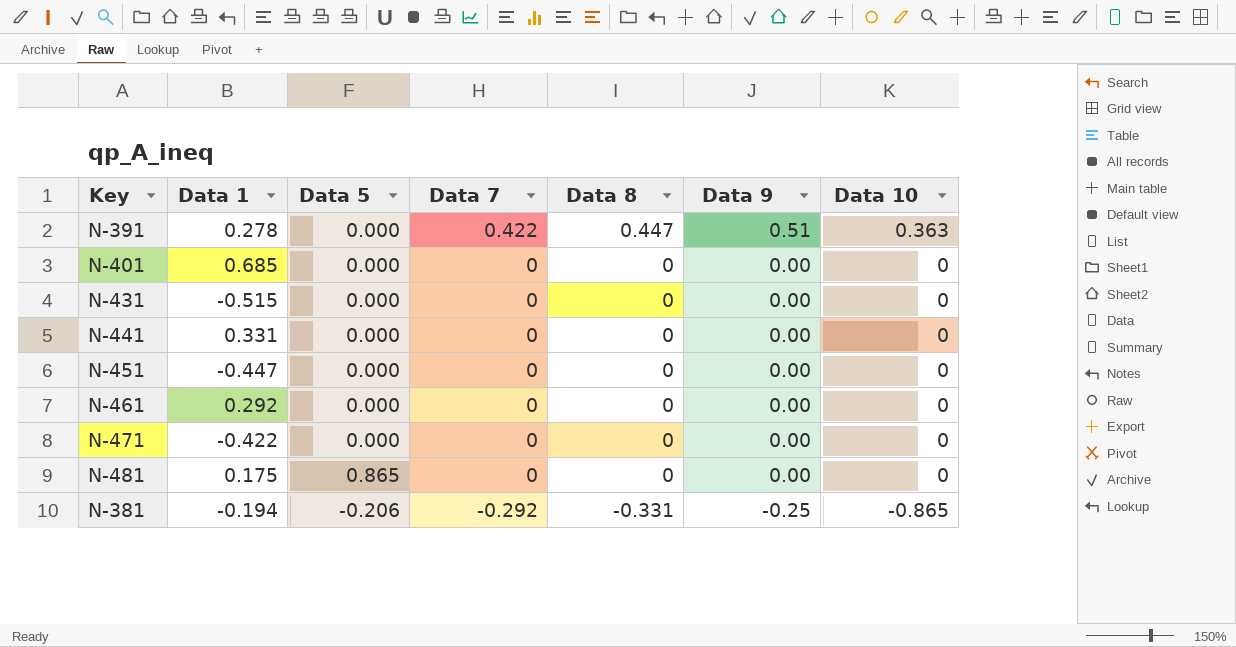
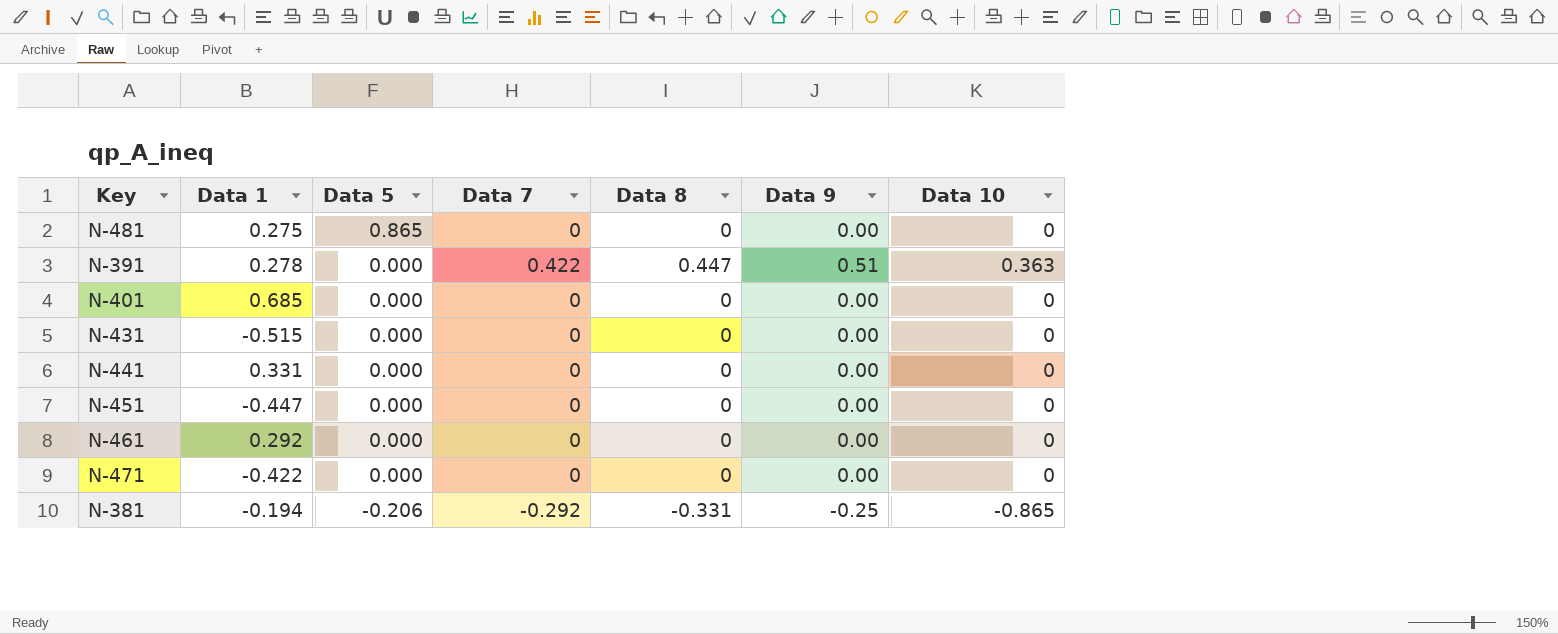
row order: Data 7 descending -> Data 5 descending
N-481 | Data 1: 0.175 -> 0.275

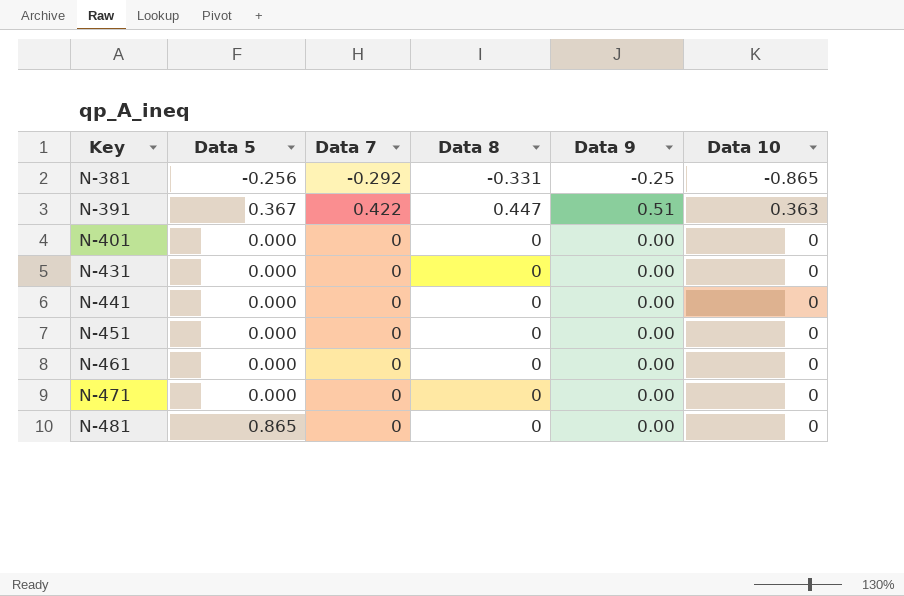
row order: Data 5 descending -> Key ascending
column Data 1 | position: 2 -> none
N-381 | Data 5: -0.206 -> -0.256
N-391 | Data 5: 0.000 -> 0.367

